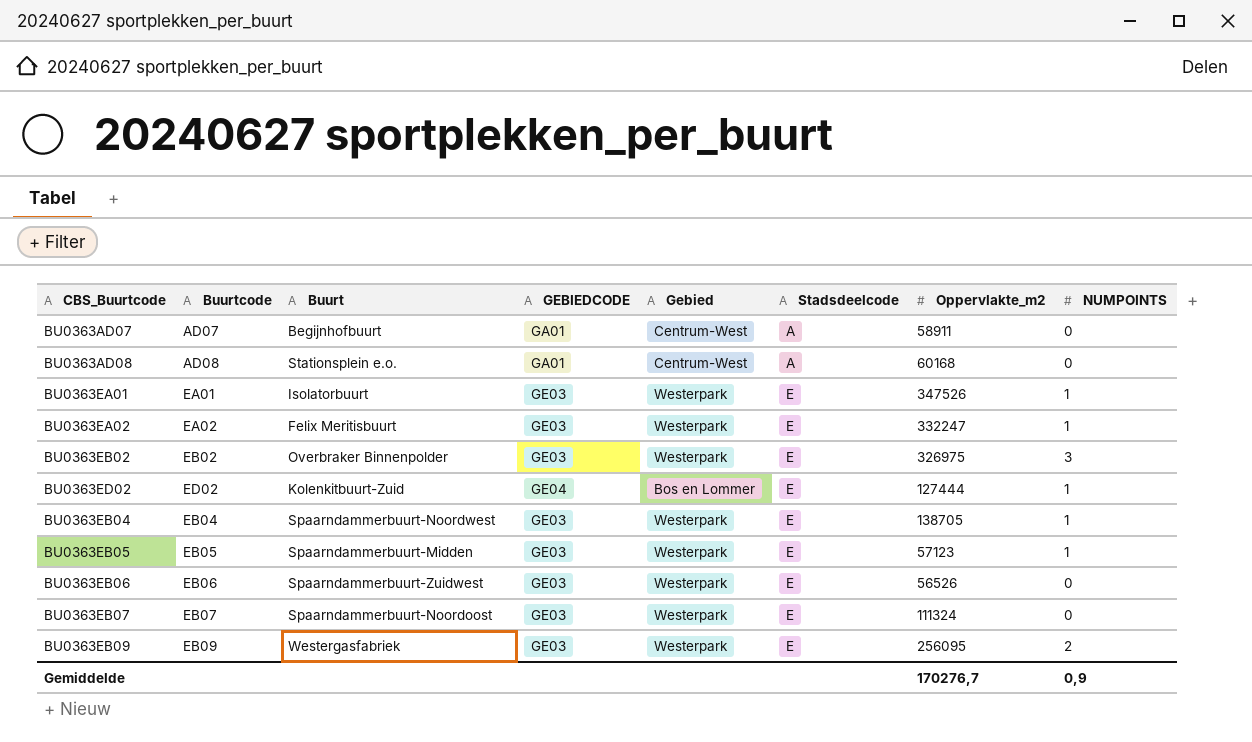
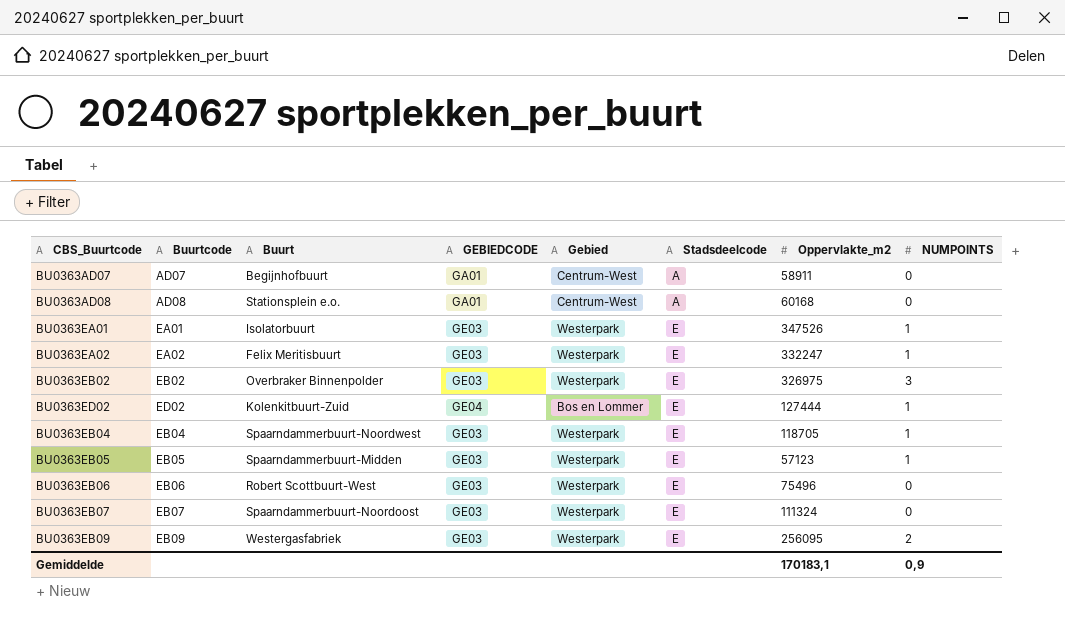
BU0363EB04 | Oppervlakte_m2: 138705 -> 118705
BU0363EB06 | Buurt: Spaarndammerbuurt-Zuidwest -> Robert Scottbuurt-West
BU0363EB06 | Oppervlakte_m2: 56526 -> 75496
Gemiddelde | Oppervlakte_m2: 170276,7 -> 170183,1

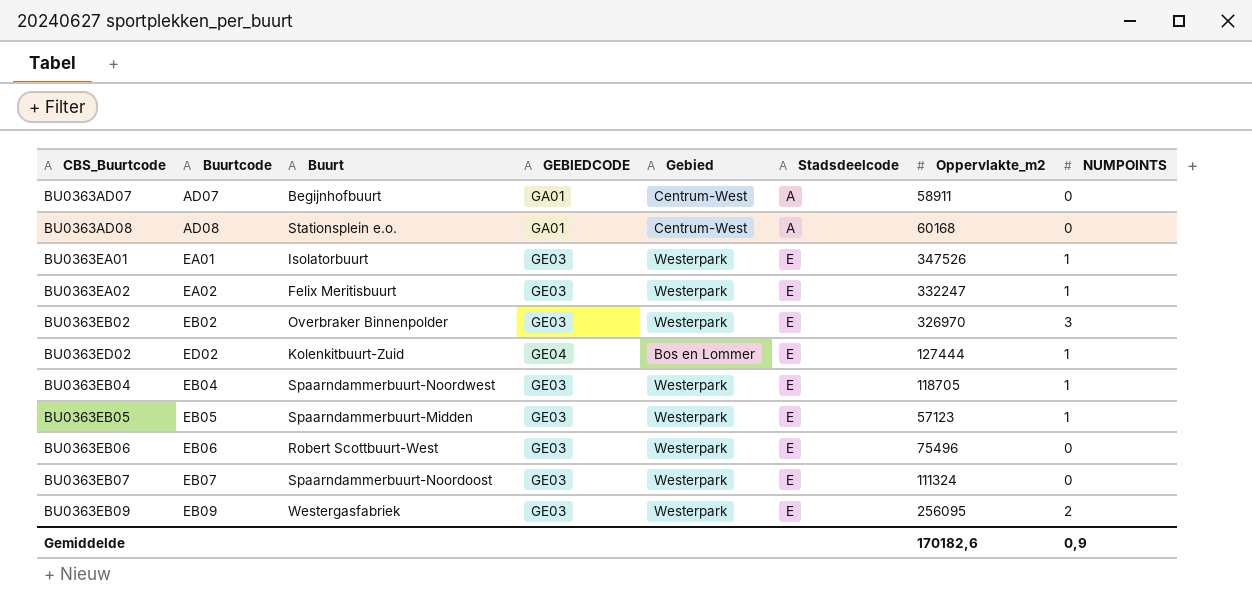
BU0363EB02 | Oppervlakte_m2: 326975 -> 326970
Gemiddelde | Oppervlakte_m2: 170183,1 -> 170182,6

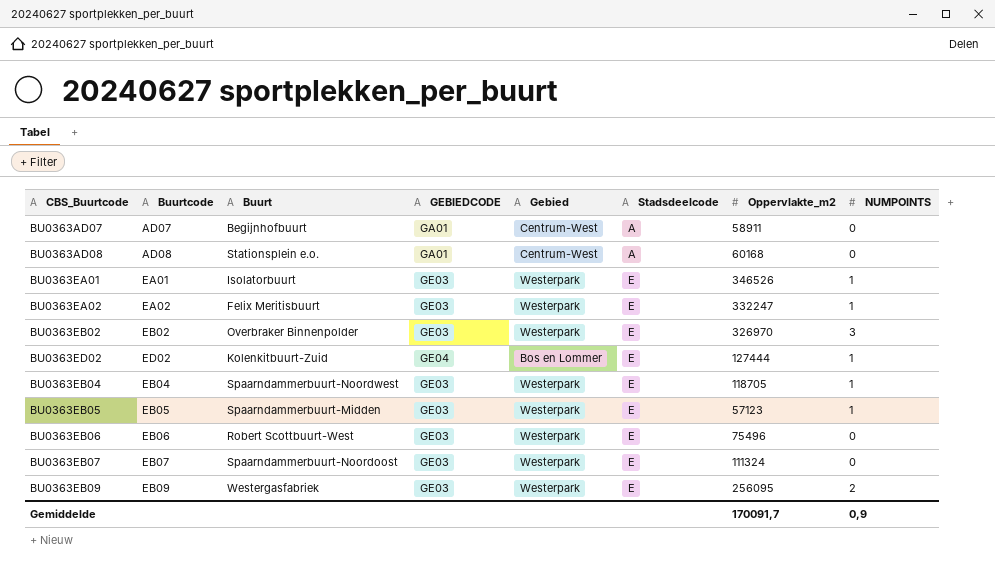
BU0363EA01 | Oppervlakte_m2: 347526 -> 346526
Gemiddelde | Oppervlakte_m2: 170182,6 -> 170091,7

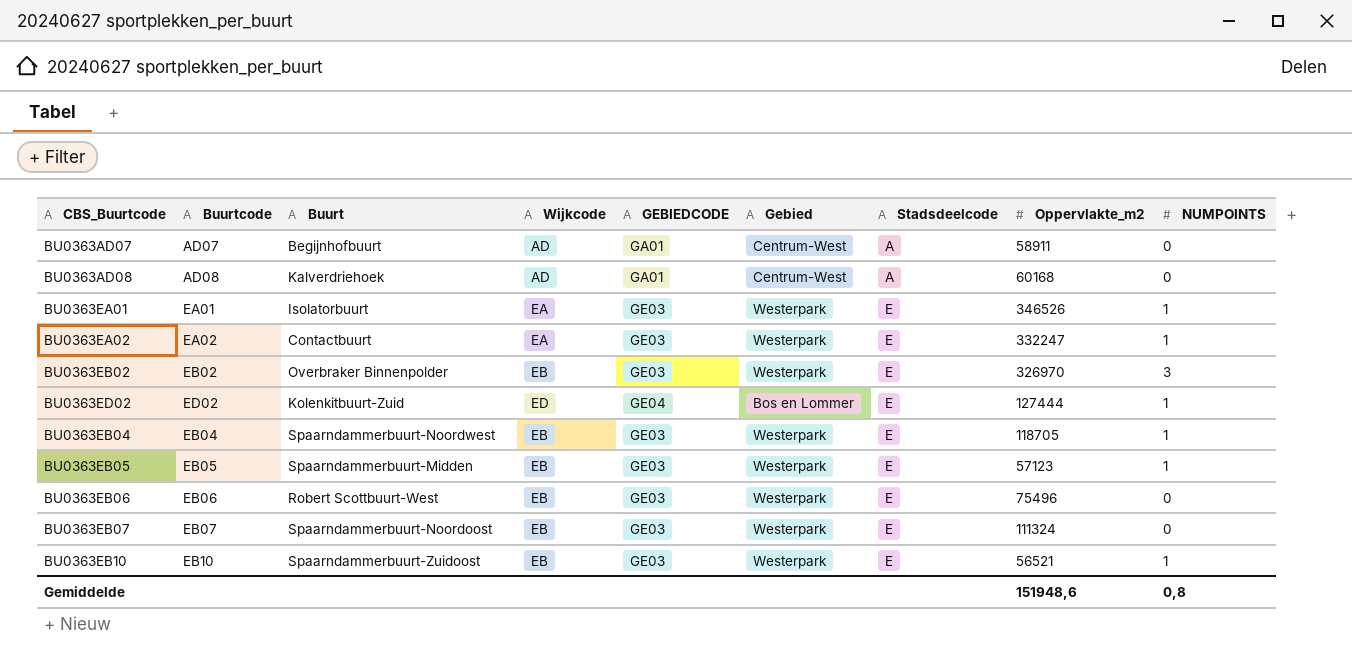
column Wijkcode | position: none -> 4
row BU0363EB09: EB09 | Westergasfabriek | GE03 | Westerpark | E | 256095 | 2 -> none
BU0363AD08 | Buurt: Stationsplein e.o. -> Kalverdriehoek
BU0363EA02 | Buurt: Felix Meritisbuurt -> Contactbuurt
row BU0363EB10: none -> EB10 | Spaarndammerbuurt-Zuidoost | EB | GE03 | Westerpark | E | 56521 | 1
Gemiddelde | Oppervlakte_m2: 170091,7 -> 151948,6
Gemiddelde | NUMPOINTS: 0,9 -> 0,8

